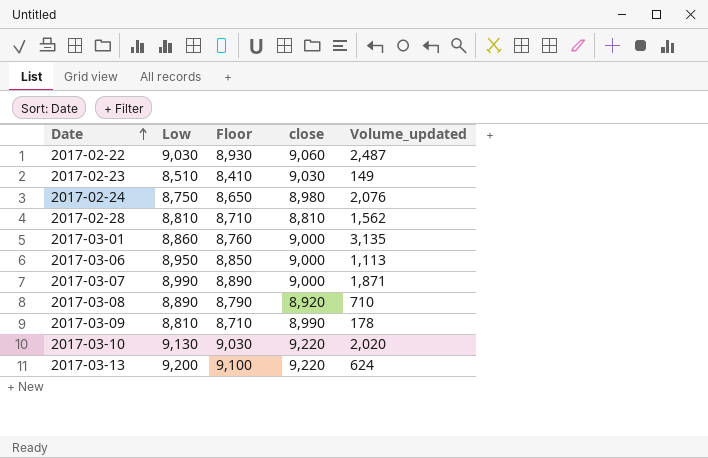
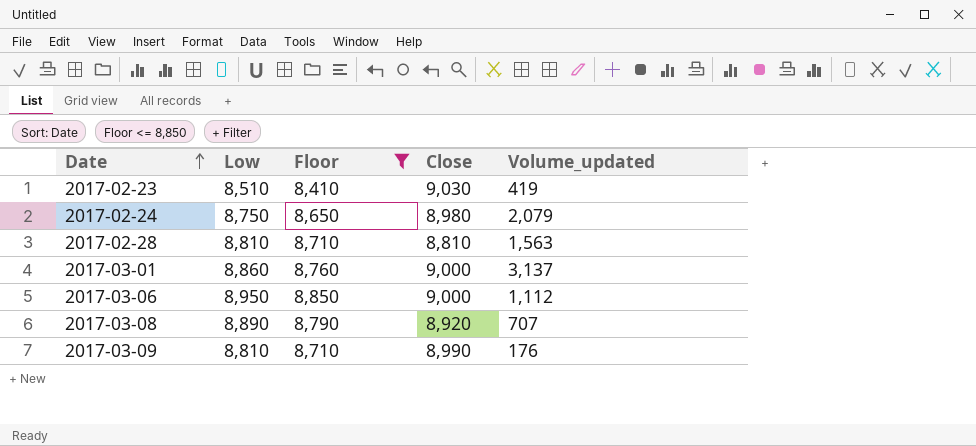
filter: none -> Floor <= 8,850
column name: close -> Close
2017-02-23 | Volume_updated: 149 -> 419
2017-02-24 | Volume_updated: 2,076 -> 2,079
2017-02-28 | Volume_updated: 1,562 -> 1,563
2017-03-01 | Volume_updated: 3,135 -> 3,137
2017-03-06 | Volume_updated: 1,113 -> 1,112
2017-03-08 | Volume_updated: 710 -> 707
2017-03-09 | Volume_updated: 178 -> 176

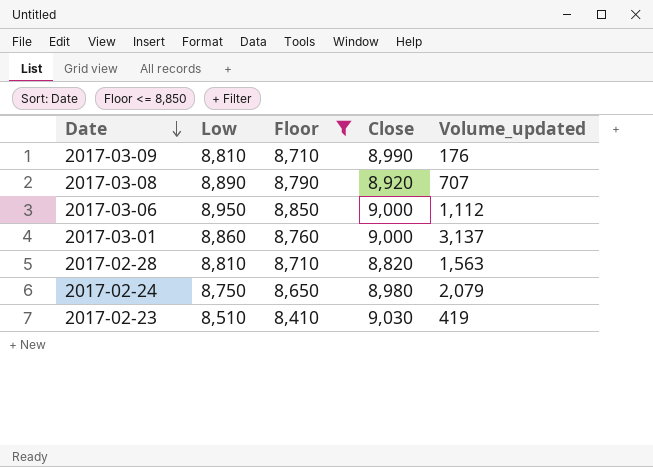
row order: Date ascending -> Date descending
2017-02-28 | Close: 8,810 -> 8,820

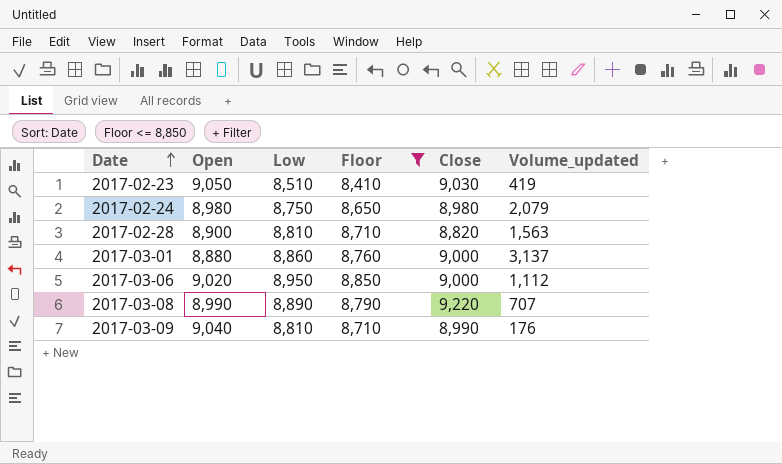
row order: Date descending -> Date ascending
column Open | position: none -> 2
2017-03-08 | Close: 8,920 -> 9,220

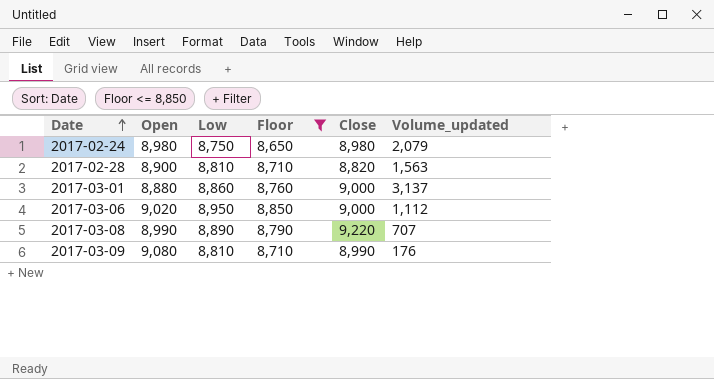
row 2017-02-23: 9,050 | 8,510 | 8,410 | 9,030 | 419 -> none
2017-03-09 | Open: 9,040 -> 9,080

